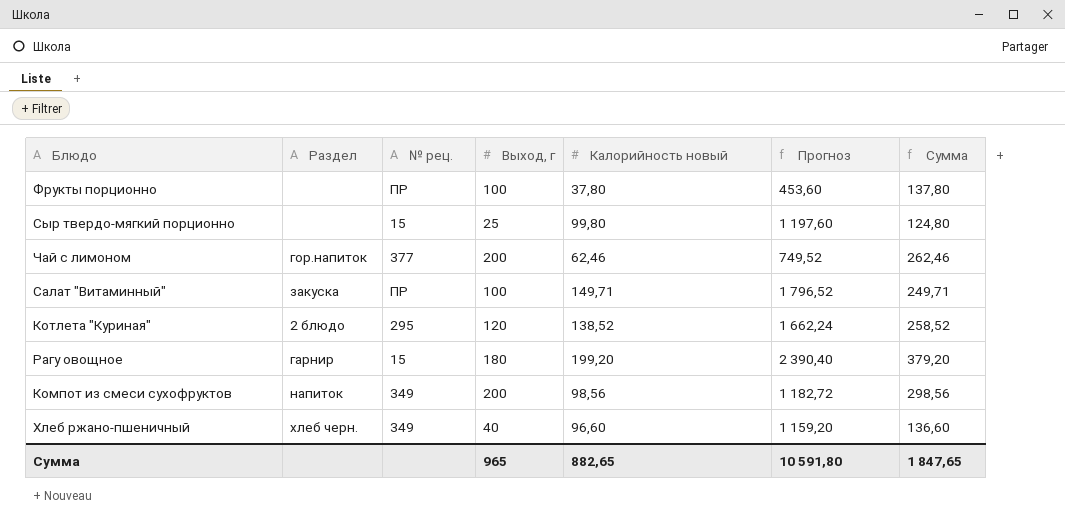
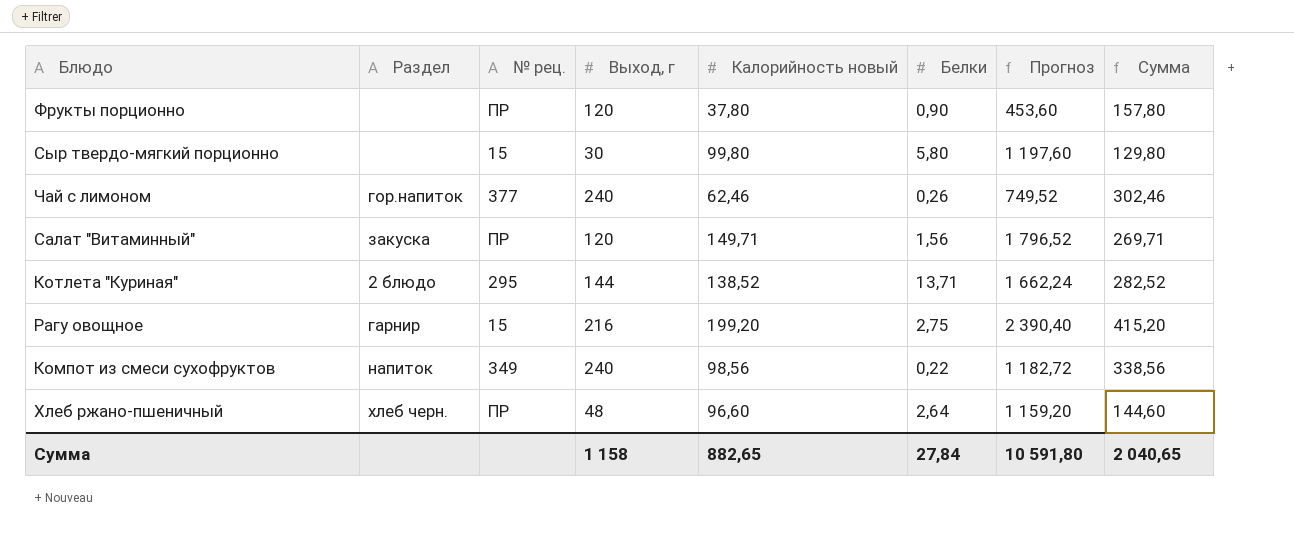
column Белки | position: none -> 6
Фрукты порционно | Выход, г: 100 -> 120
Фрукты порционно | Сумма: 137,80 -> 157,80
Сыр твердо-мягкий порционно | Выход, г: 25 -> 30
Сыр твердо-мягкий порционно | Сумма: 124,80 -> 129,80
Чай с лимоном | Выход, г: 200 -> 240
Чай с лимоном | Сумма: 262,46 -> 302,46
Салат "Витаминный" | Выход, г: 100 -> 120
Салат "Витаминный" | Сумма: 249,71 -> 269,71
Котлета "Куриная" | Выход, г: 120 -> 144
Котлета "Куриная" | Сумма: 258,52 -> 282,52
Рагу овощное | Выход, г: 180 -> 216
Рагу овощное | Сумма: 379,20 -> 415,20
Компот из смеси сухофруктов | Выход, г: 200 -> 240
Компот из смеси сухофруктов | Сумма: 298,56 -> 338,56
Хлеб ржано-пшеничный | № рец.: 349 -> ПР
Хлеб ржано-пшеничный | Выход, г: 40 -> 48
Хлеб ржано-пшеничный | Сумма: 136,60 -> 144,60
Сумма | Выход, г: 965 -> 1 158
Сумма | Сумма: 1 847,65 -> 2 040,65

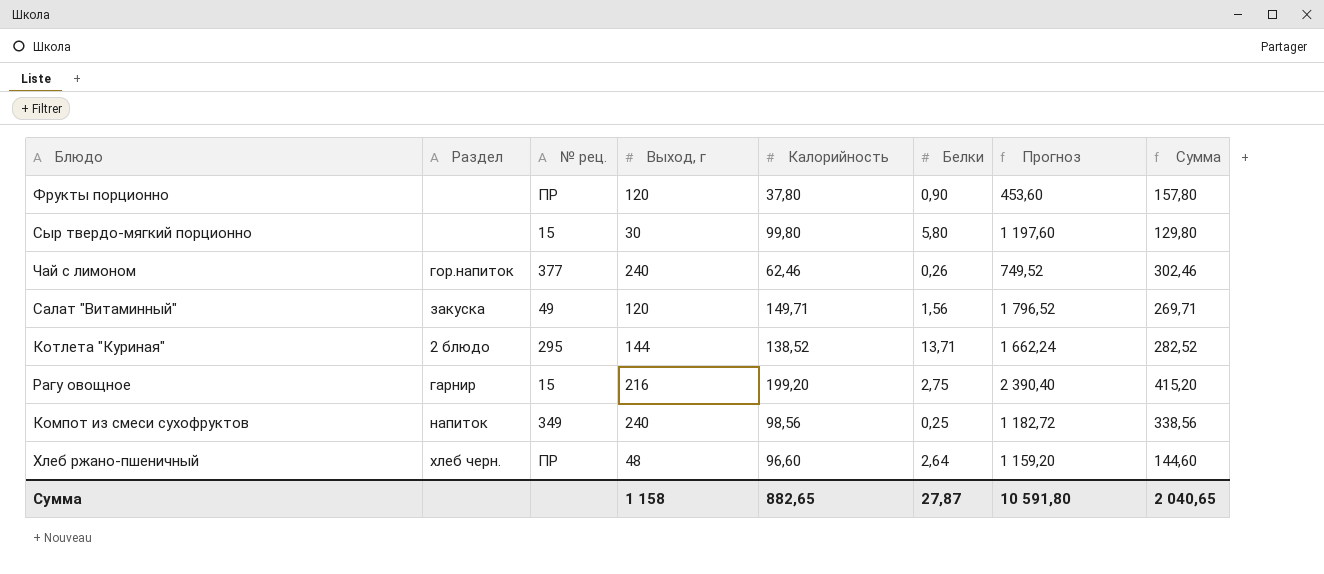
column name: Калорийность новый -> Калорийность
Салат "Витаминный" | № рец.: ПР -> 49
Компот из смеси сухофруктов | Белки: 0,22 -> 0,25
Сумма | Белки: 27,84 -> 27,87

